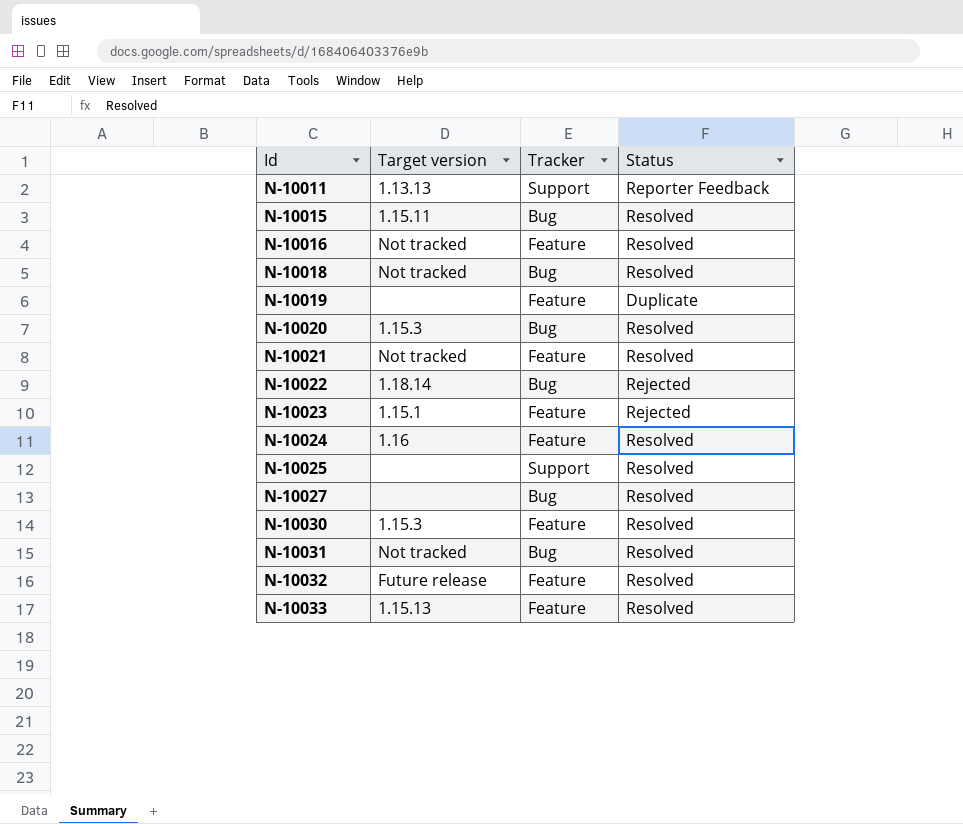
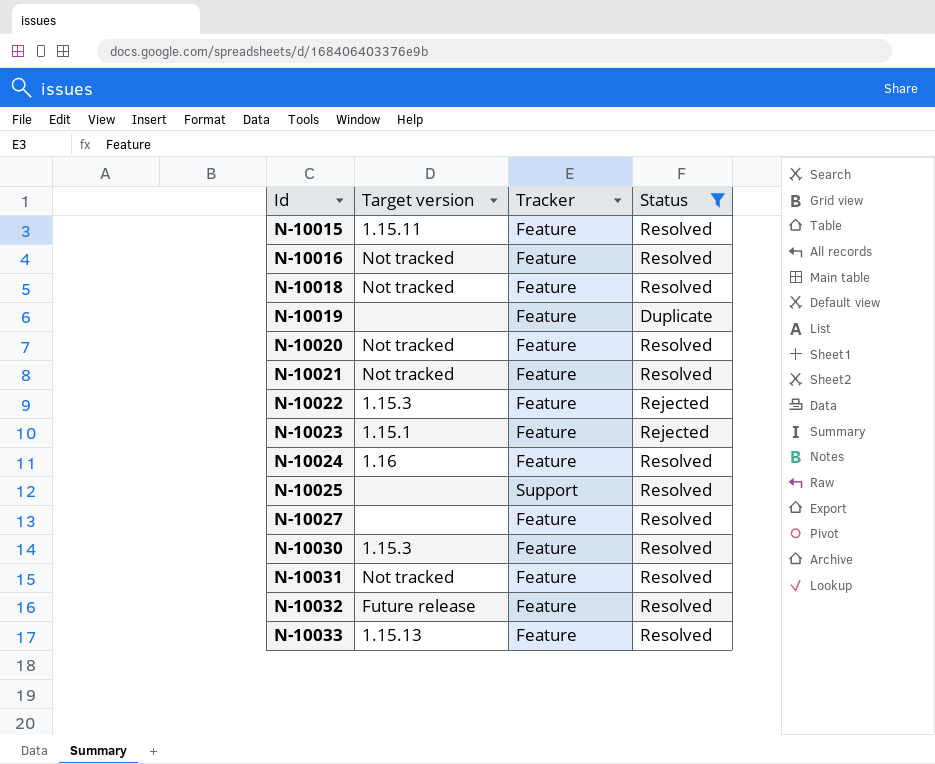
filter: none -> Status != Reporter Feedback
N-10015 | Tracker: Bug -> Feature
N-10018 | Tracker: Bug -> Feature
N-10020 | Target version: 1.15.3 -> Not tracked
N-10020 | Tracker: Bug -> Feature
N-10022 | Target version: 1.18.14 -> 1.15.3
N-10022 | Tracker: Bug -> Feature
N-10027 | Tracker: Bug -> Feature
N-10031 | Tracker: Bug -> Feature

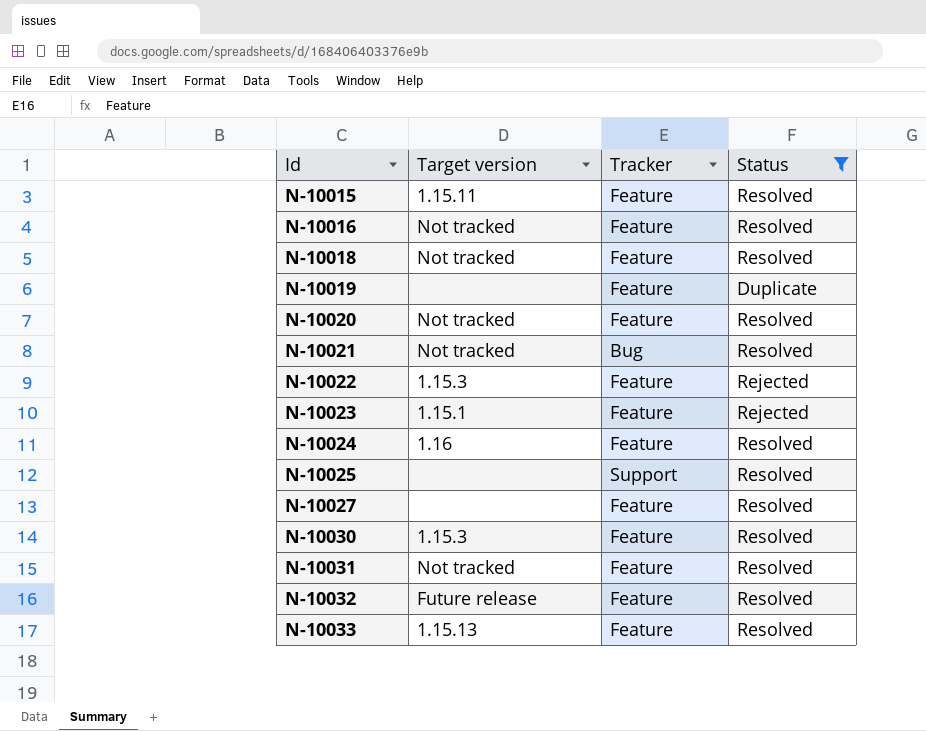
N-10021 | Tracker: Feature -> Bug

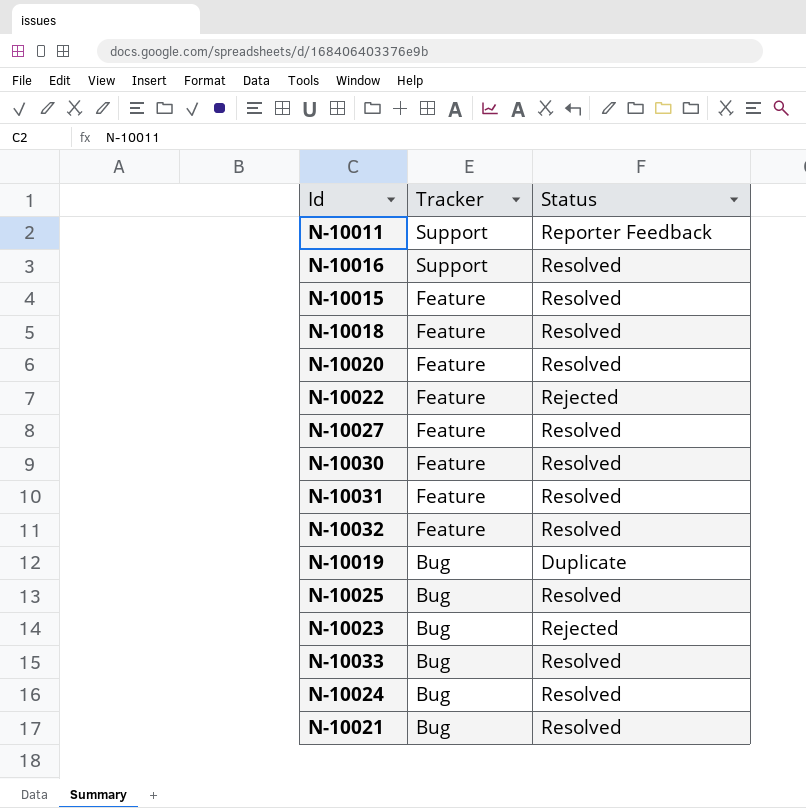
filter: Status != Reporter Feedback -> none
row order: Id ascending -> Tracker descending
column Target version | position: 2 -> none
N-10016 | Tracker: Feature -> Support
N-10019 | Tracker: Feature -> Bug
N-10025 | Tracker: Support -> Bug
N-10023 | Tracker: Feature -> Bug
N-10033 | Tracker: Feature -> Bug
N-10024 | Tracker: Feature -> Bug

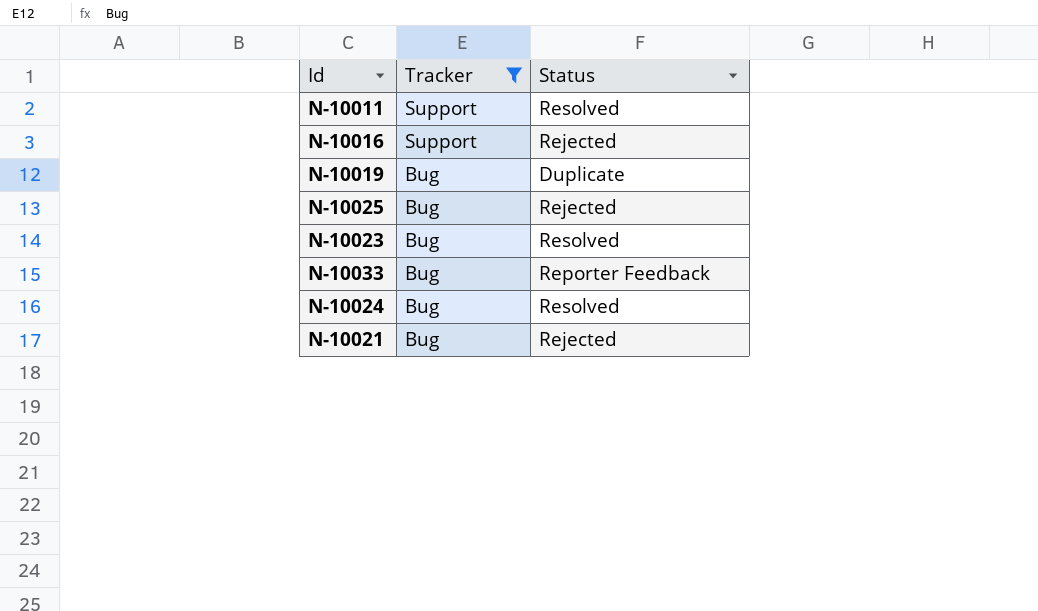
filter: none -> Tracker != Feature
N-10011 | Status: Reporter Feedback -> Resolved
N-10016 | Status: Resolved -> Rejected
N-10025 | Status: Resolved -> Rejected
N-10023 | Status: Rejected -> Resolved
N-10033 | Status: Resolved -> Reporter Feedback
N-10021 | Status: Resolved -> Rejected

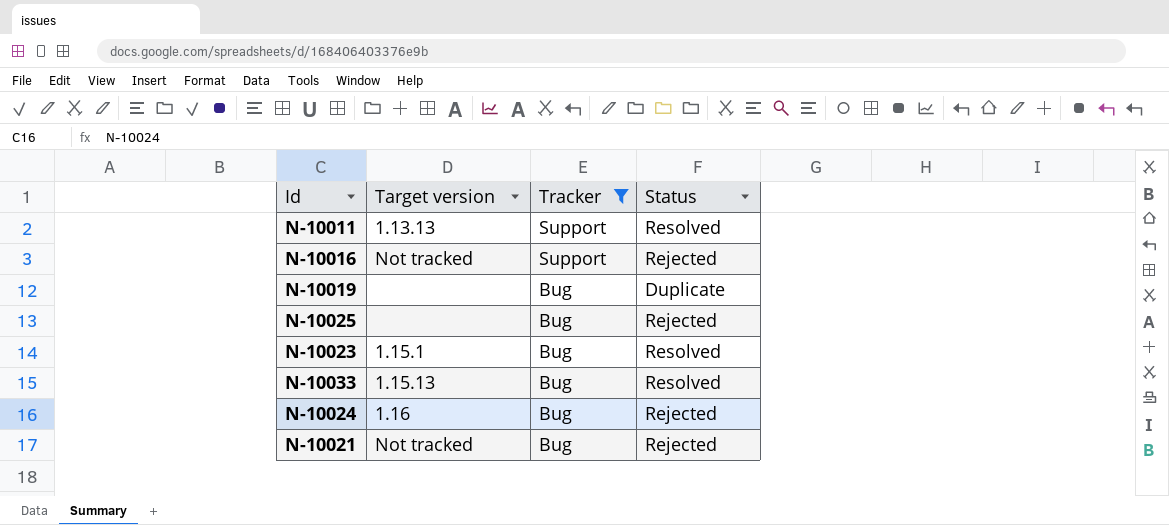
column Target version | position: none -> 2
N-10033 | Status: Reporter Feedback -> Resolved
N-10024 | Status: Resolved -> Rejected

